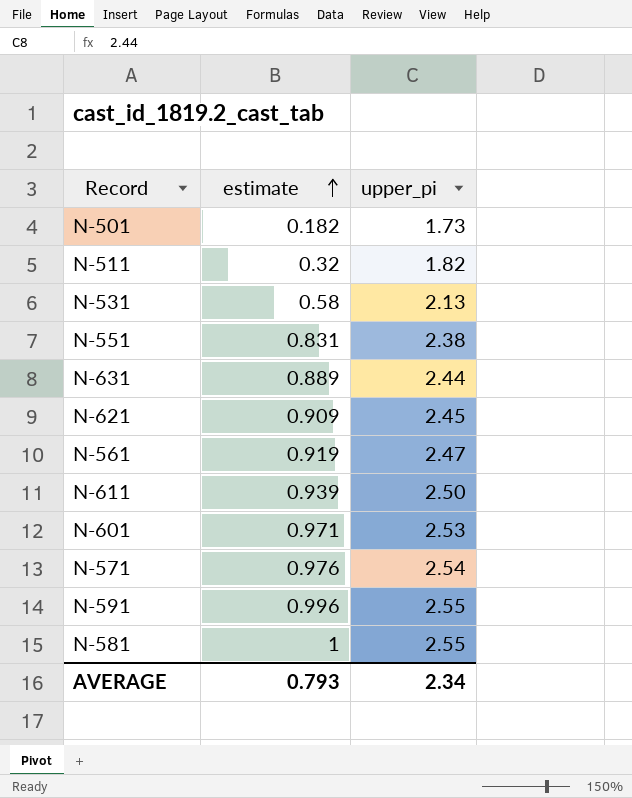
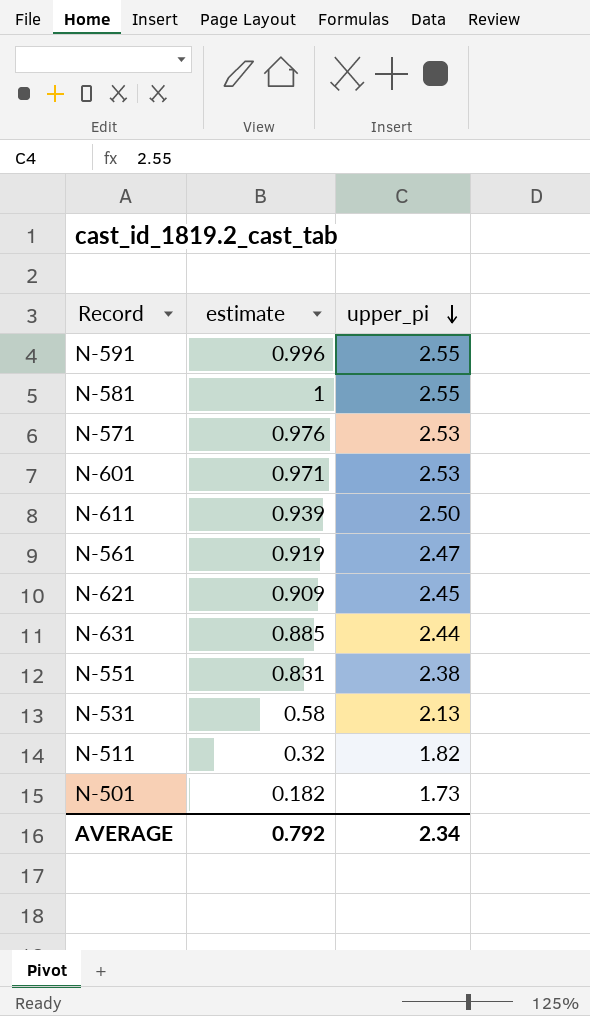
row order: estimate ascending -> upper_pi descending
N-571 | upper_pi: 2.54 -> 2.53
N-631 | estimate: 0.889 -> 0.885
AVERAGE | estimate: 0.793 -> 0.792

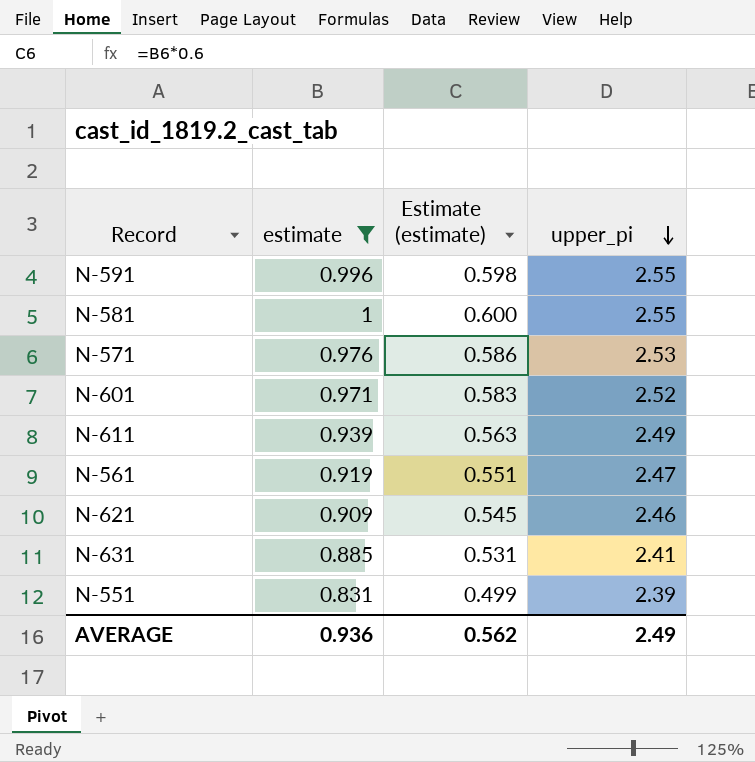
filter: none -> estimate >= 0.831
column Estimate (estimate) | formula: none -> [estimate] * 0.6
N-601 | upper_pi: 2.53 -> 2.52
N-611 | upper_pi: 2.50 -> 2.49
N-621 | upper_pi: 2.45 -> 2.46
N-631 | upper_pi: 2.44 -> 2.41
N-551 | upper_pi: 2.38 -> 2.39
AVERAGE | estimate: 0.792 -> 0.936
AVERAGE | upper_pi: 2.34 -> 2.49

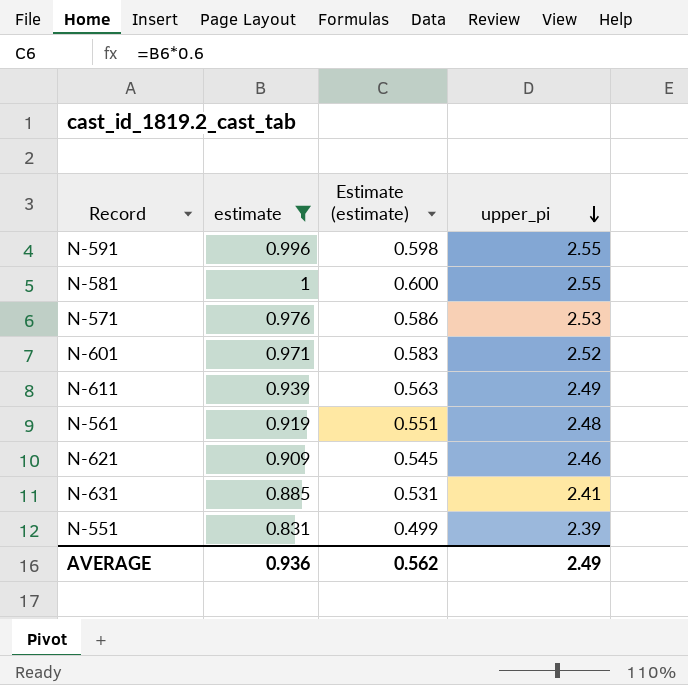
N-561 | upper_pi: 2.47 -> 2.48

